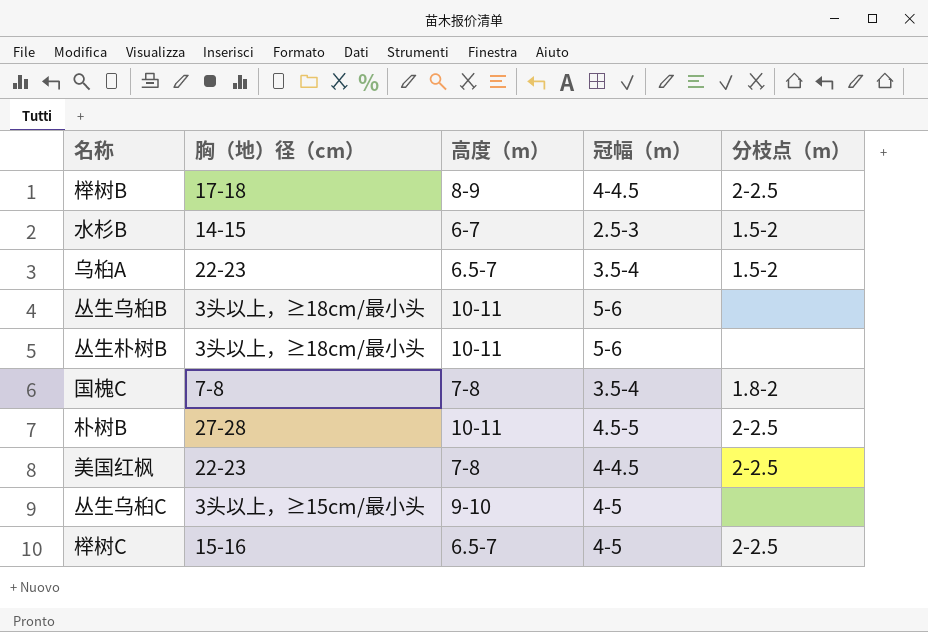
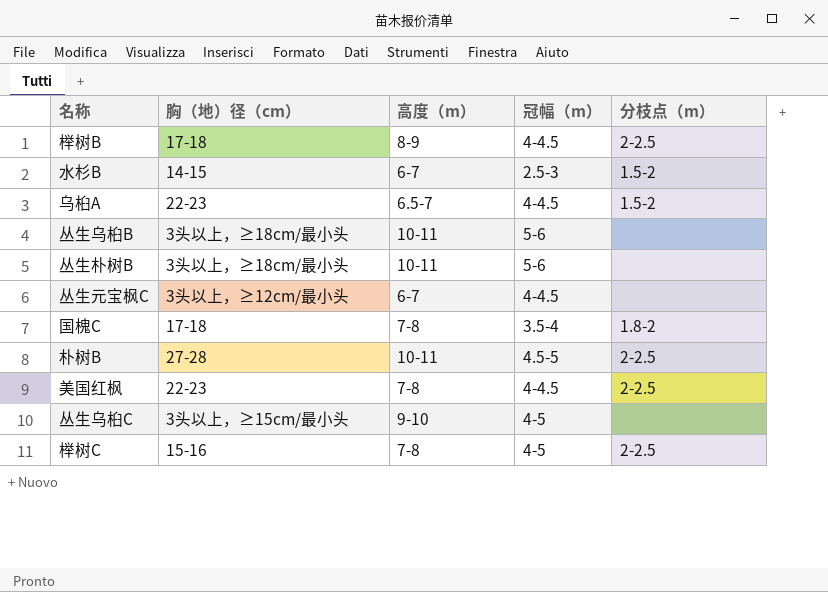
乌桕A | 冠幅（m）: 3.5-4 -> 4-4.5
row 丛生元宝枫C: none -> 3头以上，≥12cm/最小头 | 6-7 | 4-4.5 | none
国槐C | 胸（地）径（cm）: 7-8 -> 17-18
榉树C | 高度（m）: 6.5-7 -> 7-8

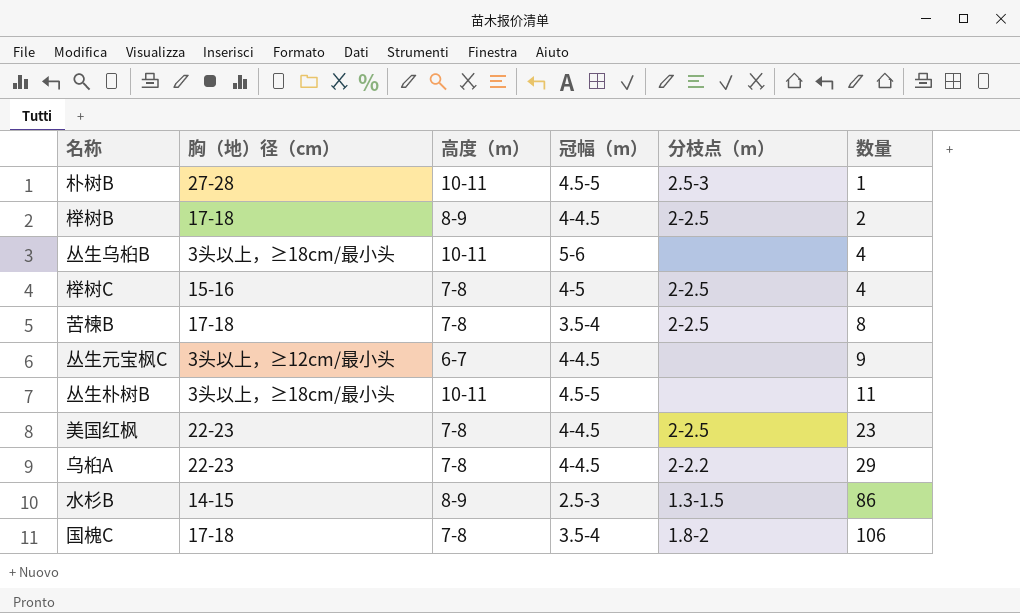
row order: none -> 数量 ascending
column 数量 | position: none -> 6
row 丛生乌桕C: 3头以上，≥15cm/最小头 | 9-10 | 4-5 | none -> none
朴树B | 分枝点（m）: 2-2.5 -> 2.5-3
row 苦楝B: none -> 17-18 | 7-8 | 3.5-4 | 2-2.5 | 8
丛生朴树B | 冠幅（m）: 5-6 -> 4.5-5
乌桕A | 高度（m）: 6.5-7 -> 7-8
乌桕A | 分枝点（m）: 1.5-2 -> 2-2.2
水杉B | 高度（m）: 6-7 -> 8-9
水杉B | 分枝点（m）: 1.5-2 -> 1.3-1.5

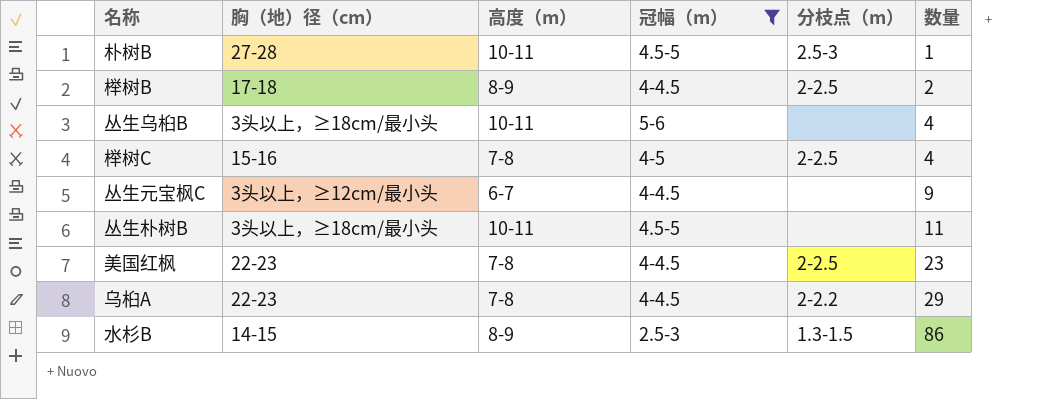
filter: none -> 冠幅（m） != 3.5-4

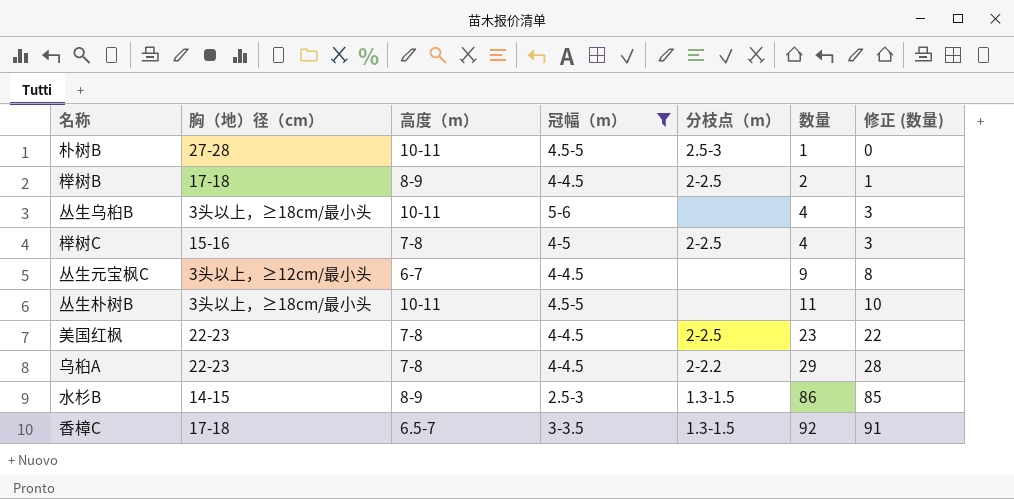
column 修正 (数量) | formula: none -> [数量] - 1
row 香樟C: none -> 17-18 | 6.5-7 | 3-3.5 | 1.3-1.5 | 92 | 91

